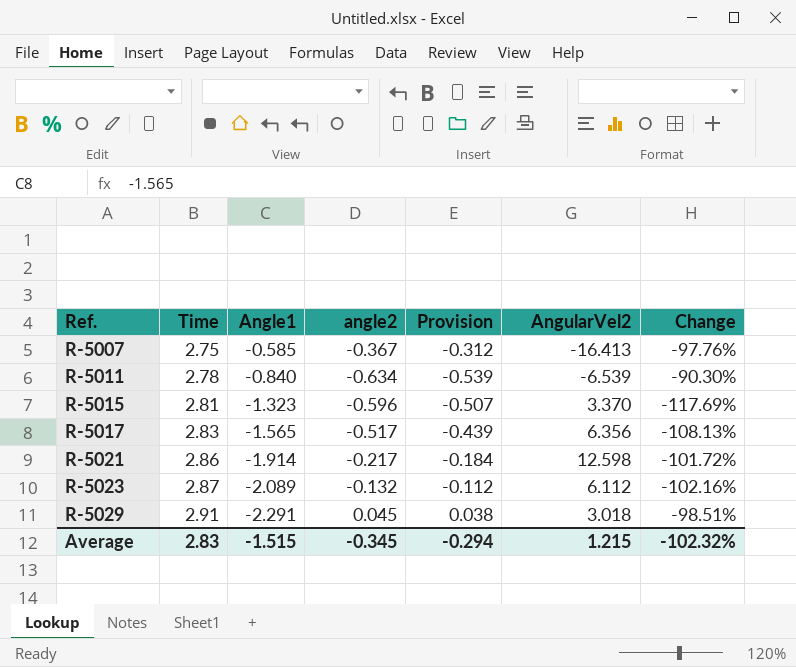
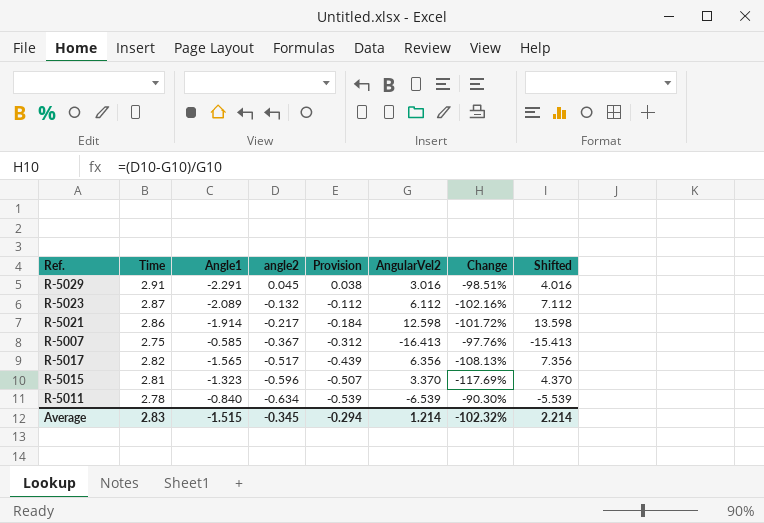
row order: Ref. ascending -> angle2 descending
column Shifted | formula: none -> [AngularVel2] + 1
R-5029 | AngularVel2: 3.018 -> 3.016
R-5017 | Time: 2.83 -> 2.82
Average | AngularVel2: 1.215 -> 1.214

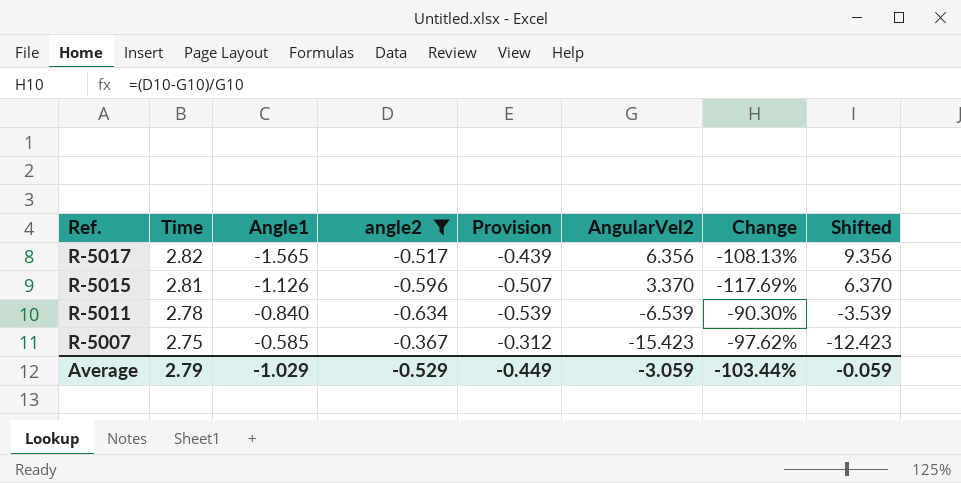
filter: none -> angle2 <= -0.367
row order: angle2 descending -> Ref. descending
column Shifted | formula: [AngularVel2] + 1 -> [AngularVel2] + 3
R-5015 | Angle1: -1.323 -> -1.126
R-5007 | AngularVel2: -16.413 -> -15.423
R-5007 | Change: -97.76% -> -97.62%
Average | Time: 2.83 -> 2.79
Average | Angle1: -1.515 -> -1.029
Average | angle2: -0.345 -> -0.529
Average | Provision: -0.294 -> -0.449
Average | AngularVel2: 1.214 -> -3.059
Average | Change: -102.32% -> -103.44%
Average | Shifted: 2.214 -> -0.059

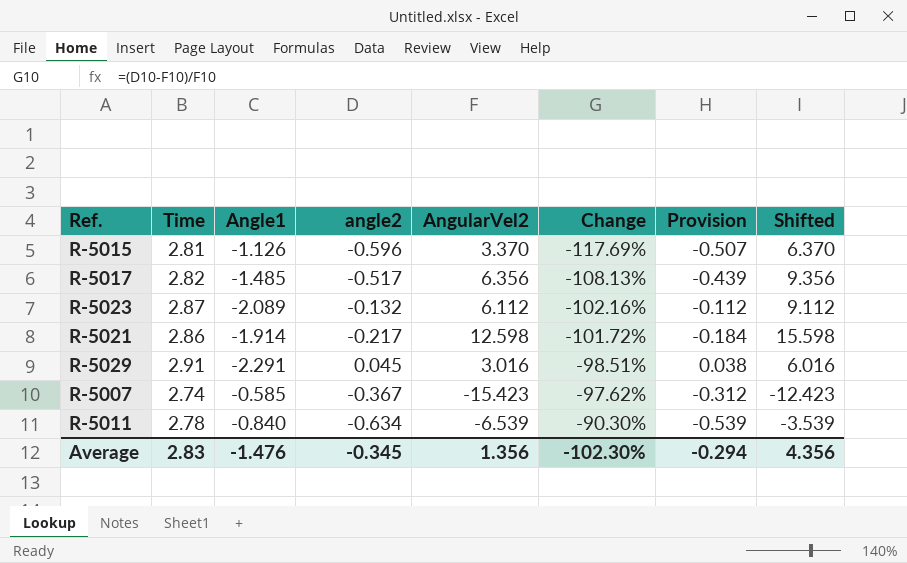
filter: angle2 <= -0.367 -> none
row order: Ref. descending -> Change ascending
column Provision | position: 5 -> 7
R-5017 | Angle1: -1.565 -> -1.485
R-5007 | Time: 2.75 -> 2.74
Average | Time: 2.79 -> 2.83
Average | Angle1: -1.029 -> -1.476
Average | angle2: -0.529 -> -0.345
Average | AngularVel2: -3.059 -> 1.356
Average | Change: -103.44% -> -102.30%
Average | Provision: -0.449 -> -0.294
Average | Shifted: -0.059 -> 4.356

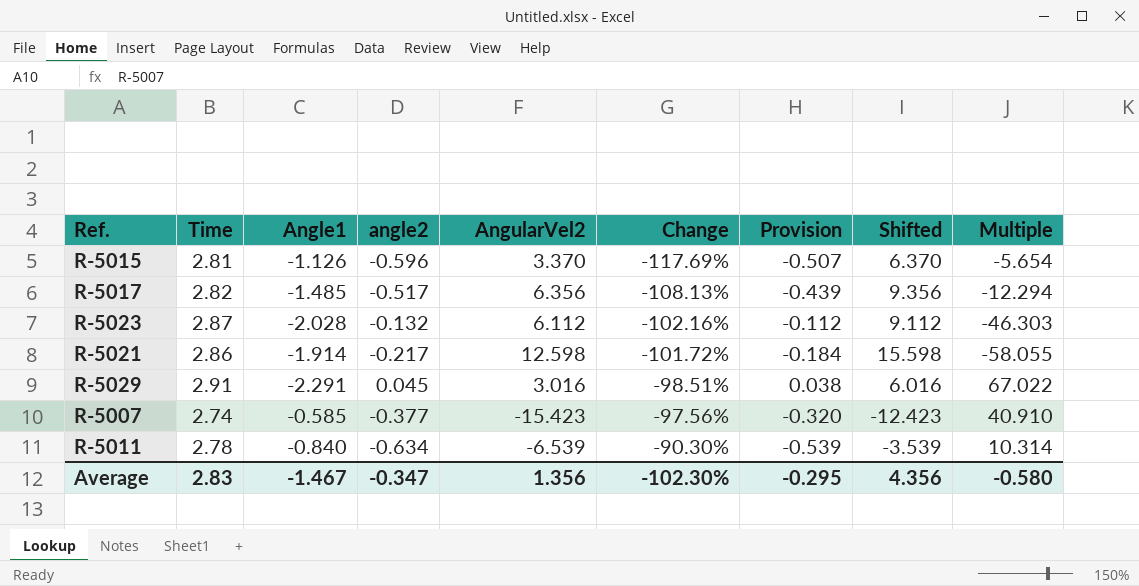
column Multiple | formula: none -> [AngularVel2] / [angle2]
R-5023 | Angle1: -2.089 -> -2.028
R-5007 | angle2: -0.367 -> -0.377
R-5007 | Change: -97.62% -> -97.56%
R-5007 | Provision: -0.312 -> -0.320
Average | Angle1: -1.476 -> -1.467
Average | angle2: -0.345 -> -0.347
Average | Provision: -0.294 -> -0.295

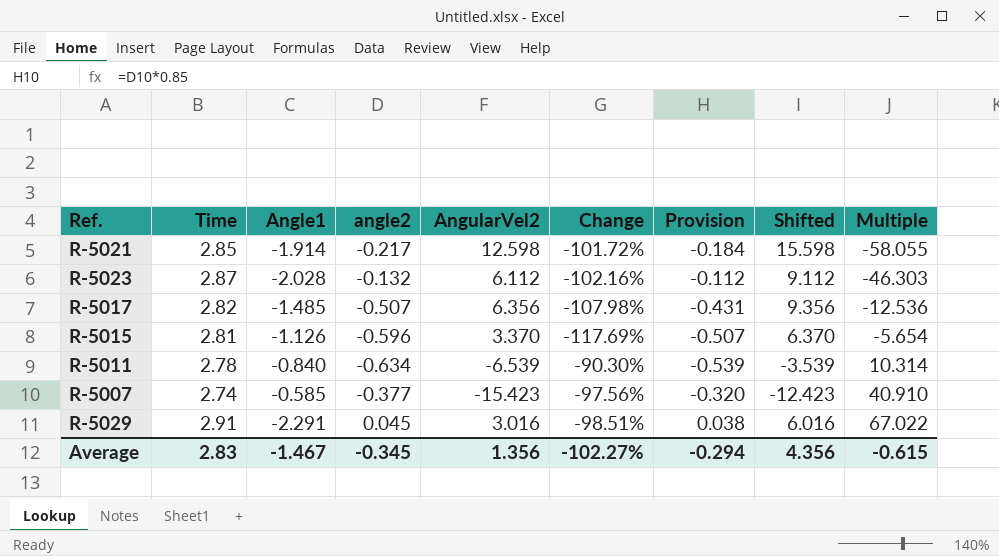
row order: Change ascending -> Multiple ascending
R-5021 | Time: 2.86 -> 2.85
R-5017 | angle2: -0.517 -> -0.507
R-5017 | Change: -108.13% -> -107.98%
R-5017 | Provision: -0.439 -> -0.431
R-5017 | Multiple: -12.294 -> -12.536
Average | angle2: -0.347 -> -0.345
Average | Change: -102.30% -> -102.27%
Average | Provision: -0.295 -> -0.294
Average | Multiple: -0.580 -> -0.615

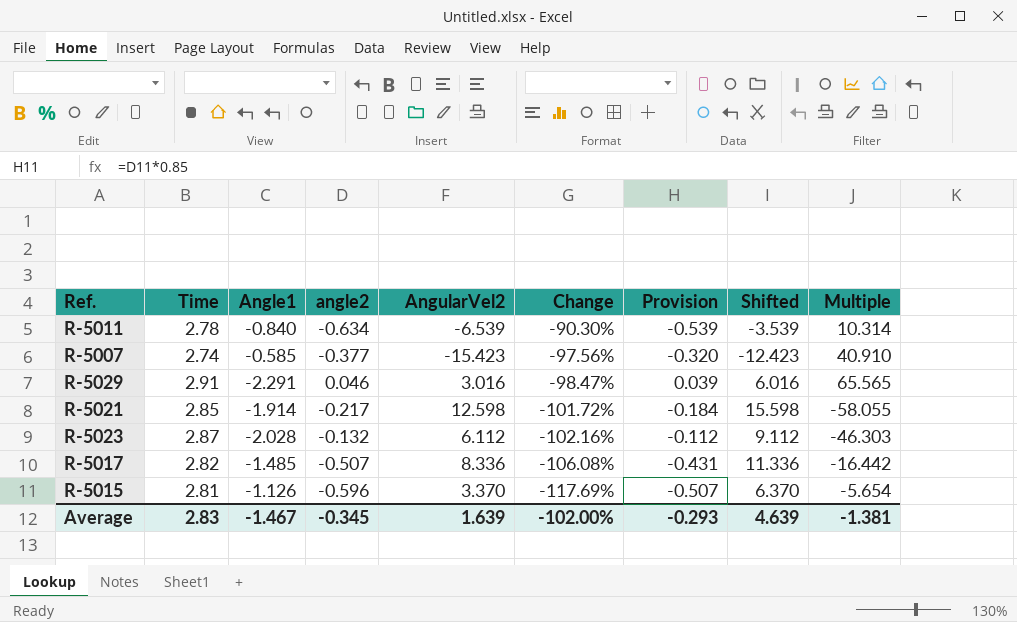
row order: Multiple ascending -> Change descending
R-5029 | angle2: 0.045 -> 0.046
R-5029 | Change: -98.51% -> -98.47%
R-5029 | Provision: 0.038 -> 0.039
R-5029 | Multiple: 67.022 -> 65.565
R-5017 | AngularVel2: 6.356 -> 8.336
R-5017 | Change: -107.98% -> -106.08%
R-5017 | Shifted: 9.356 -> 11.336
R-5017 | Multiple: -12.536 -> -16.442
Average | AngularVel2: 1.356 -> 1.639
Average | Change: -102.27% -> -102.00%
Average | Provision: -0.294 -> -0.293
Average | Shifted: 4.356 -> 4.639
Average | Multiple: -0.615 -> -1.381

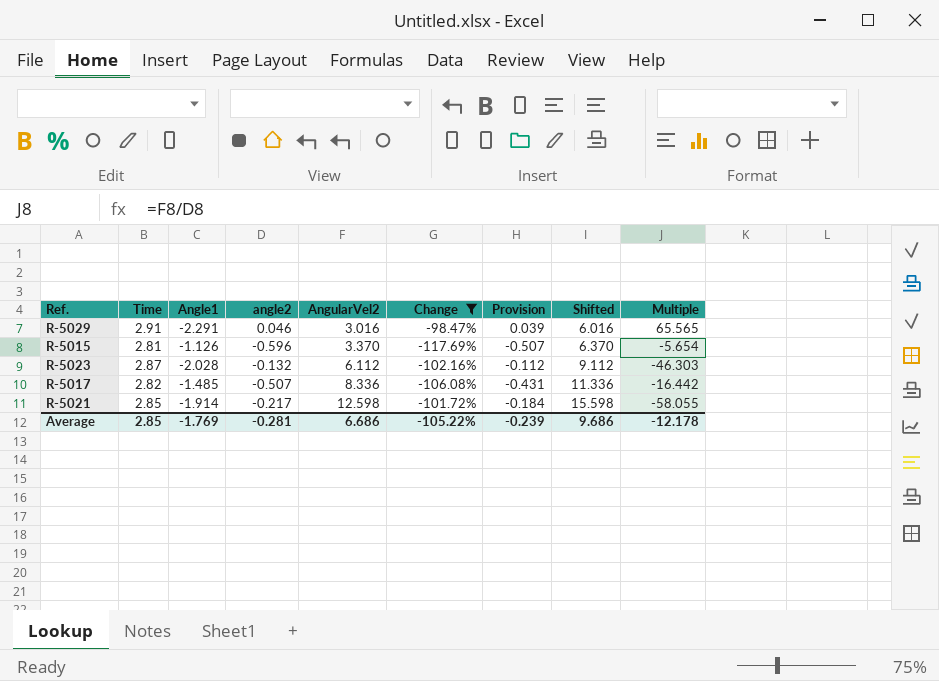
filter: none -> Change <= -98.47%
row order: Change descending -> AngularVel2 ascending
Average | Time: 2.83 -> 2.85
Average | Angle1: -1.467 -> -1.769
Average | angle2: -0.345 -> -0.281
Average | AngularVel2: 1.639 -> 6.686
Average | Change: -102.00% -> -105.22%
Average | Provision: -0.293 -> -0.239
Average | Shifted: 4.639 -> 9.686
Average | Multiple: -1.381 -> -12.178

